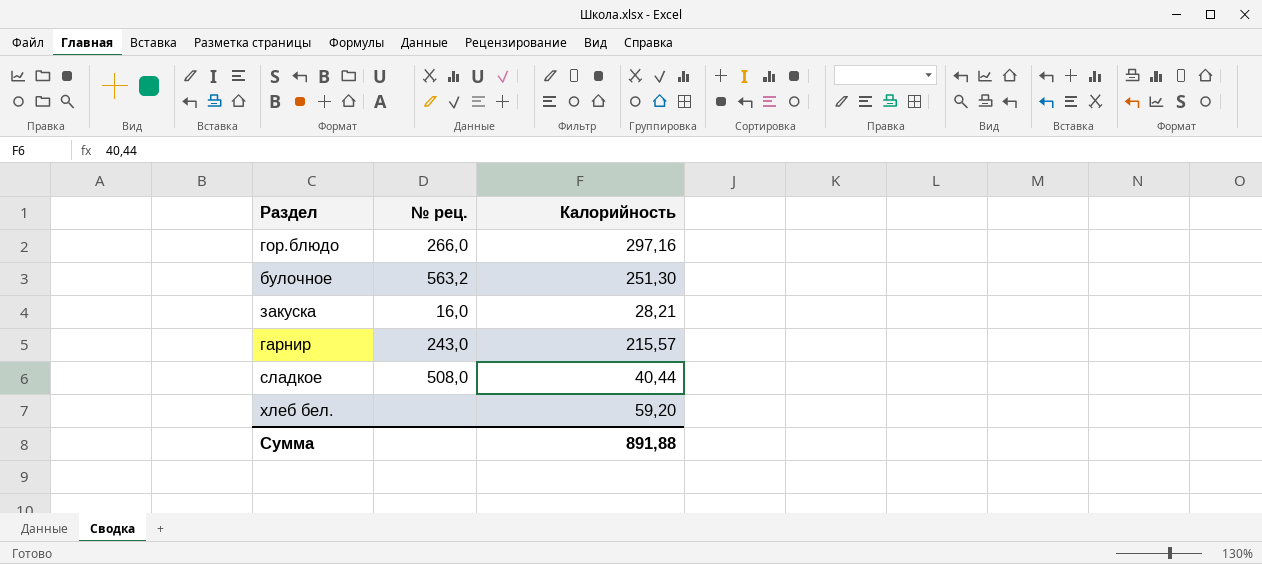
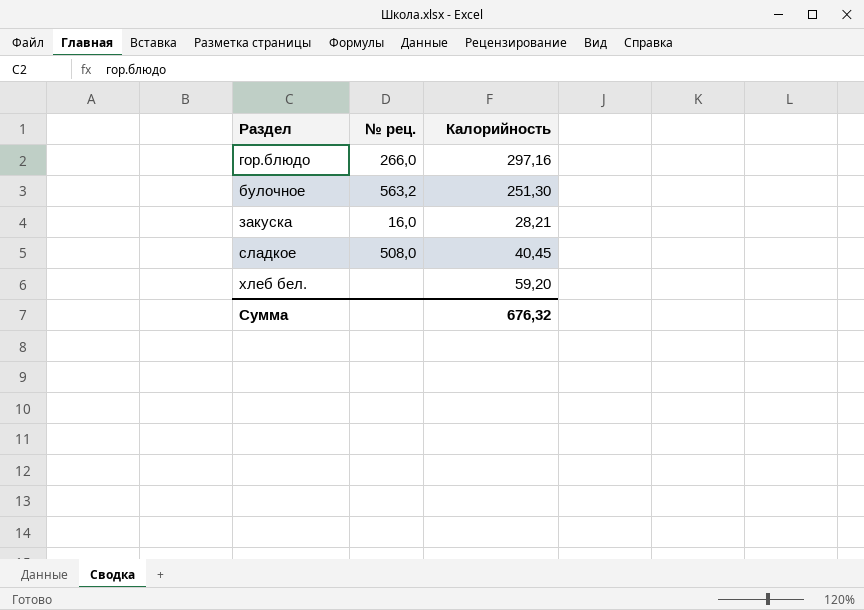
row гарнир: 243,0 | 215,57 -> none
сладкое | Калорийность: 40,44 -> 40,45
Сумма | Калорийность: 891,88 -> 676,32

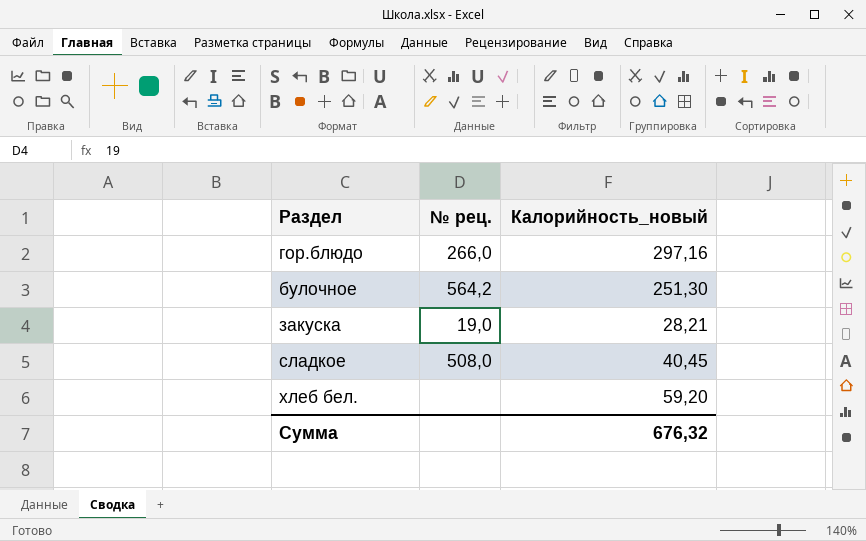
column name: Калорийность -> Калорийность_новый
булочное | № рец.: 563,2 -> 564,2
закуска | № рец.: 16,0 -> 19,0

